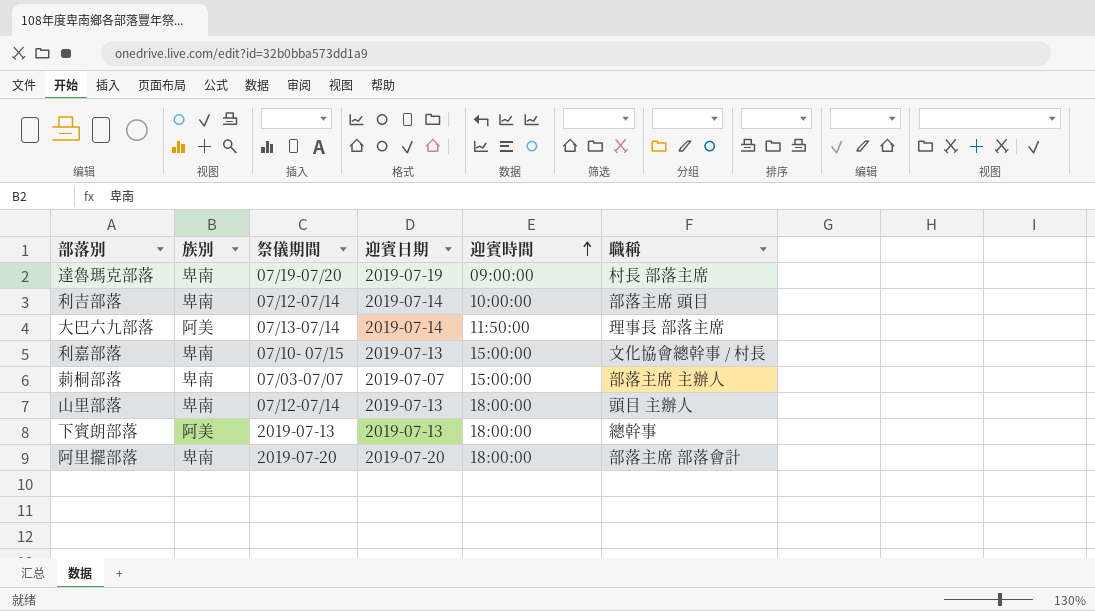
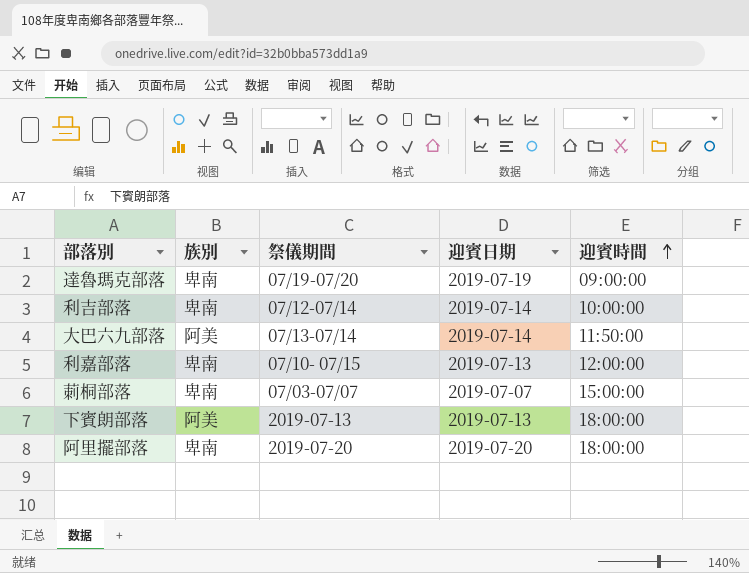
column 職稱 | position: 6 -> none
row 山里部落: 卑南 | 07/12-07/14 | 2019-07-13 | 18:00:00 | 頭目 主辦人 -> none
利嘉部落 | 迎賓時間: 15:00:00 -> 12:00:00

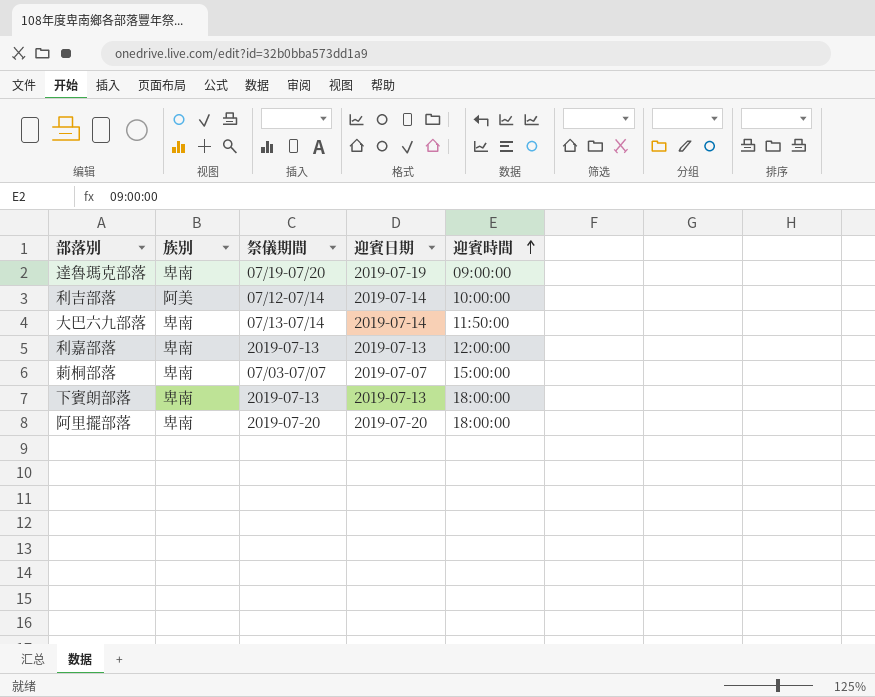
利吉部落 | 族別: 卑南 -> 阿美
大巴六九部落 | 族別: 阿美 -> 卑南
利嘉部落 | 祭儀期間: 07/10- 07/15 -> 2019-07-13
下賓朗部落 | 族別: 阿美 -> 卑南

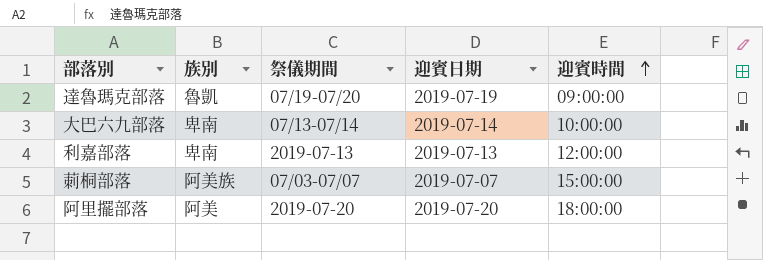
row 利吉部落: 阿美 | 07/12-07/14 | 2019-07-14 | 10:00:00 -> none
row 下賓朗部落: 卑南 | 2019-07-13 | 2019-07-13 | 18:00:00 -> none
達魯瑪克部落 | 族別: 卑南 -> 魯凱
大巴六九部落 | 迎賓時間: 11:50:00 -> 10:00:00
莿桐部落 | 族別: 卑南 -> 阿美族
阿里擺部落 | 族別: 卑南 -> 阿美

